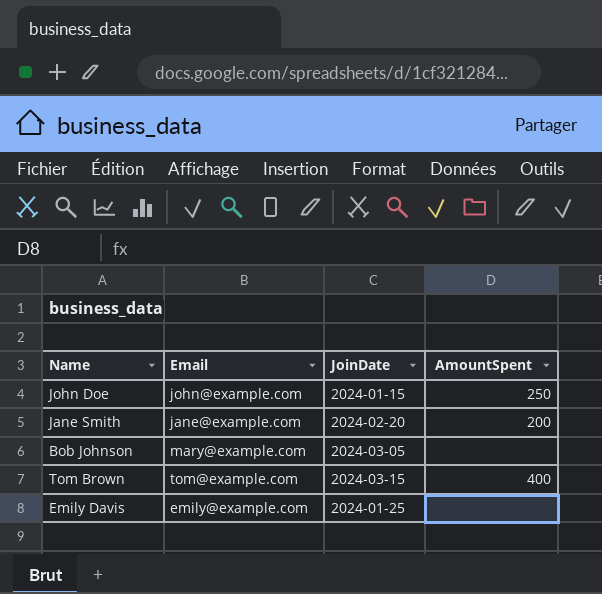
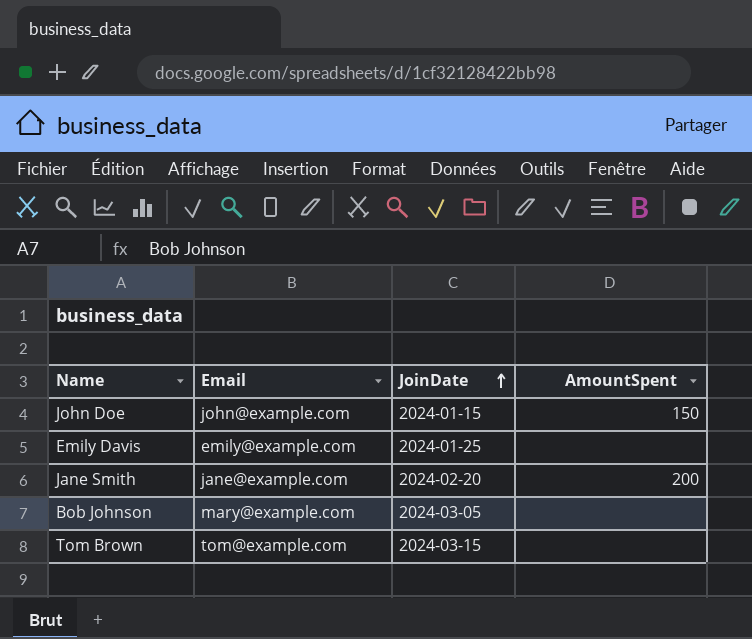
row order: none -> JoinDate ascending
John Doe | AmountSpent: 250 -> 150
Tom Brown | AmountSpent: 400 -> none

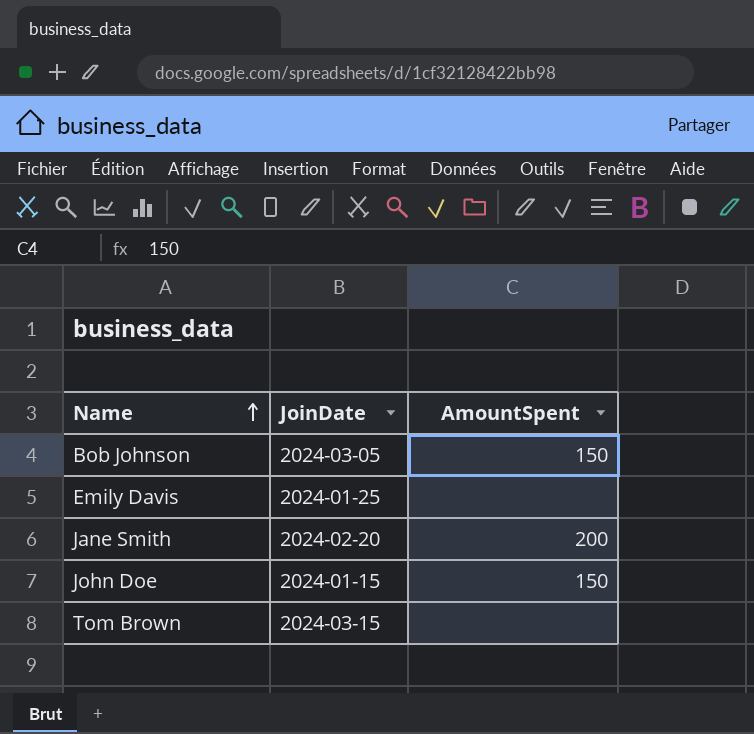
row order: JoinDate ascending -> Name ascending
column Email | position: 2 -> none
Bob Johnson | AmountSpent: none -> 150

